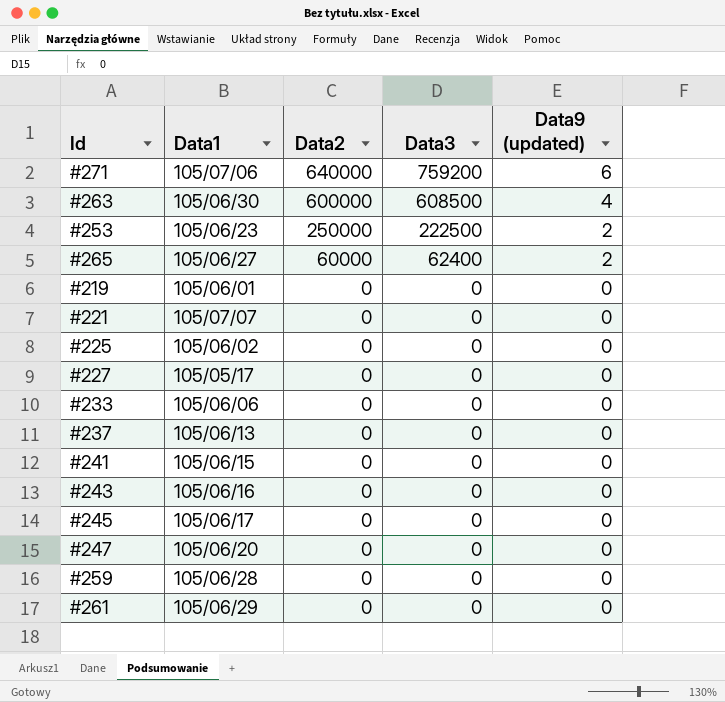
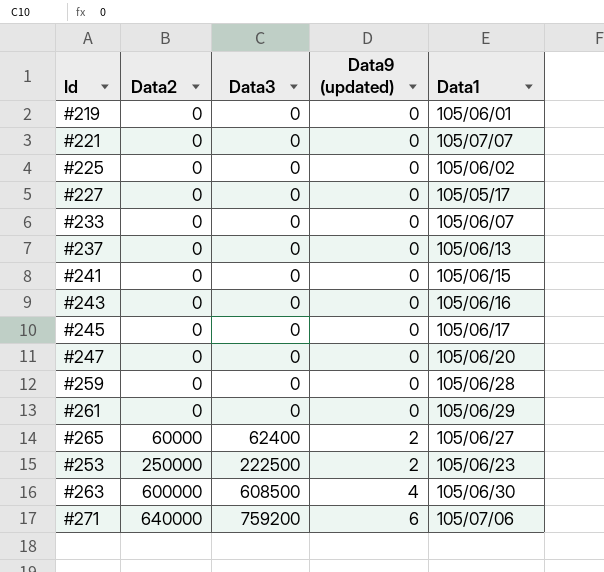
row order: Data2 descending -> Data2 ascending
column Data1 | position: 2 -> 5
#233 | Data1: 105/06/06 -> 105/06/07

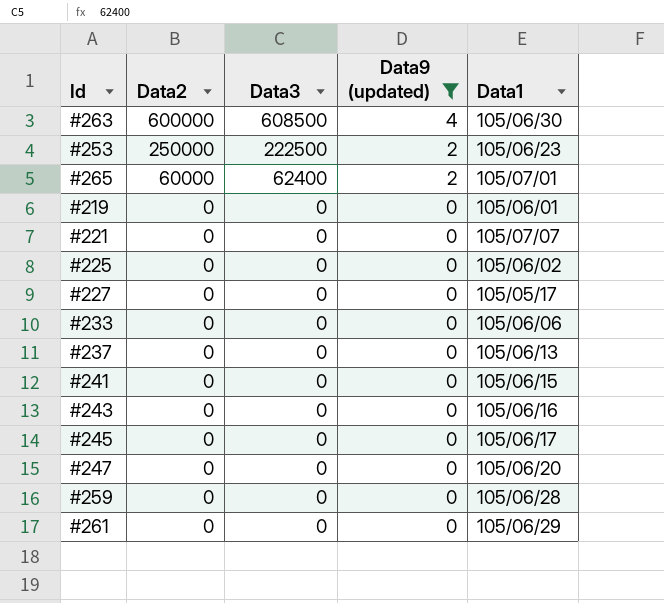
filter: none -> Data9 (updated) != 6
row order: Data2 ascending -> Data2 descending
#265 | Data1: 105/06/27 -> 105/07/01
#233 | Data1: 105/06/07 -> 105/06/06

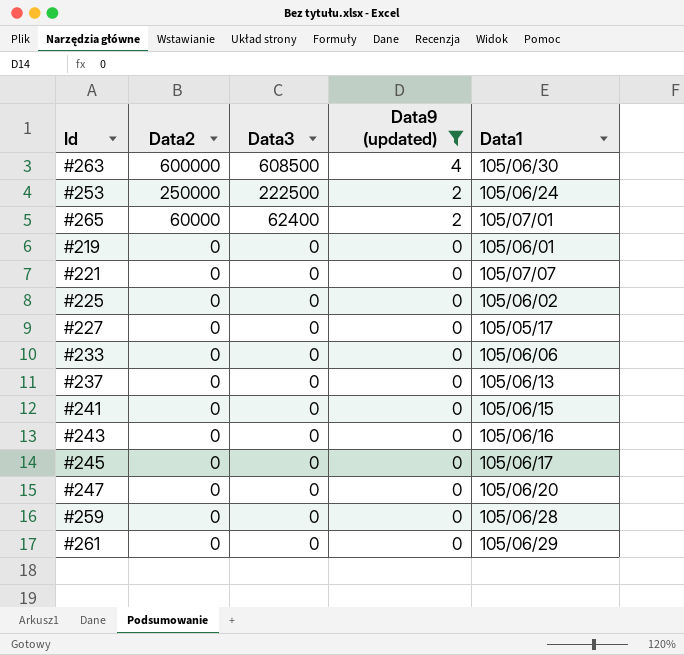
#253 | Data1: 105/06/23 -> 105/06/24

